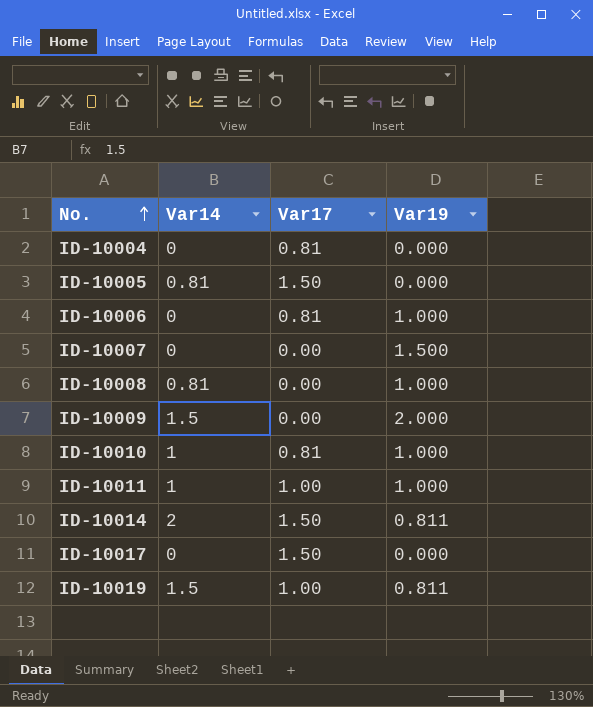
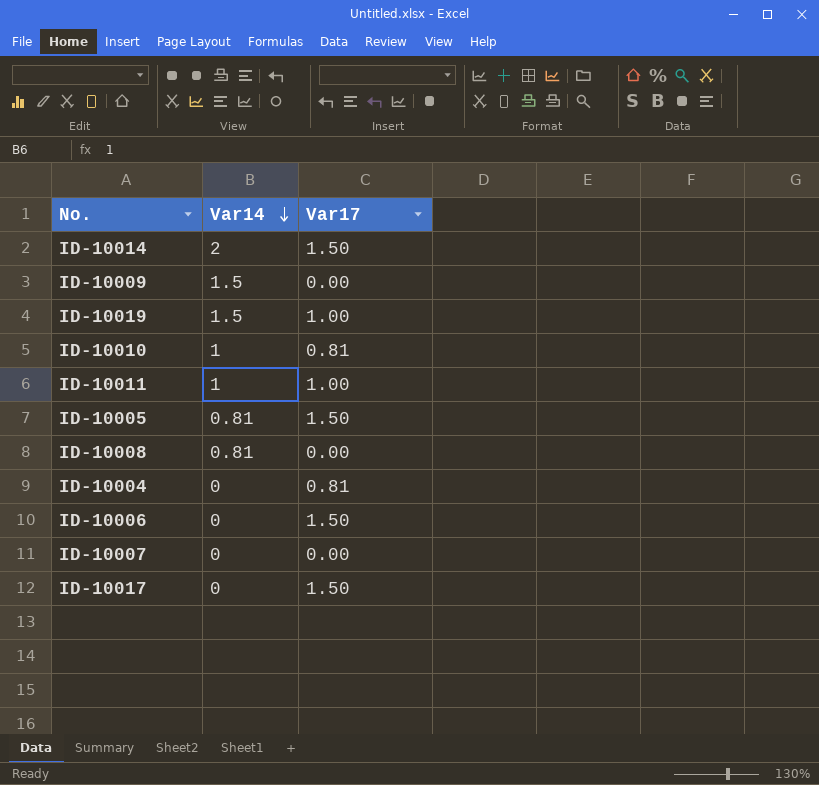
row order: No. ascending -> Var14 descending
column Var19 | position: 4 -> none
ID-10006 | Var17: 0.81 -> 1.50

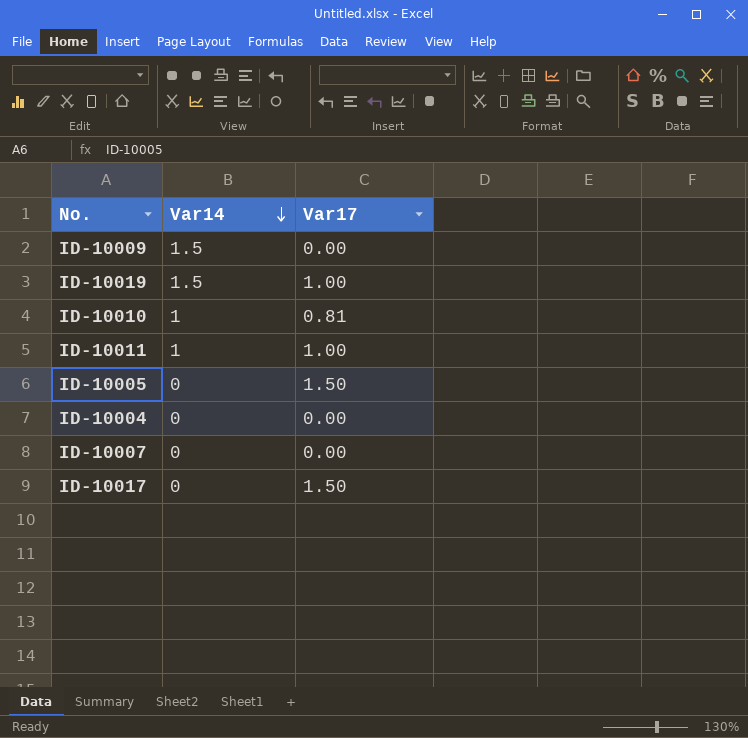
row ID-10014: 2 | 1.50 -> none
row ID-10008: 0.81 | 0.00 -> none
row ID-10006: 0 | 1.50 -> none
ID-10005 | Var14: 0.81 -> 0
ID-10004 | Var17: 0.81 -> 0.00

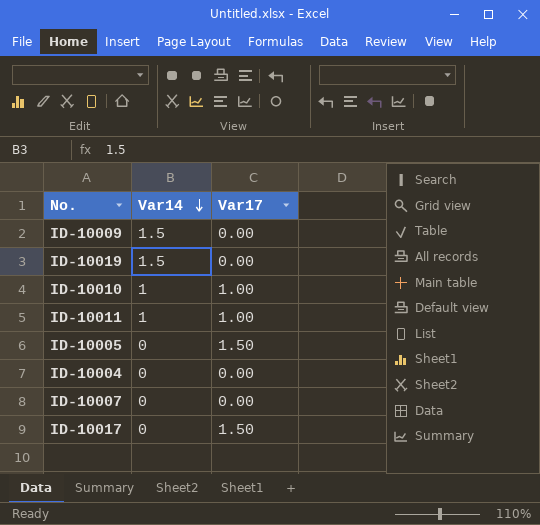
ID-10019 | Var17: 1.00 -> 0.00
ID-10010 | Var17: 0.81 -> 1.00

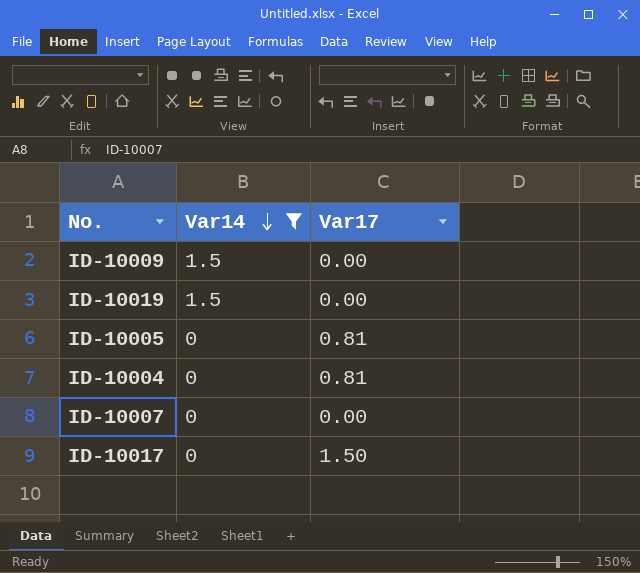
filter: none -> Var14 != 1
ID-10005 | Var17: 1.50 -> 0.81
ID-10004 | Var17: 0.00 -> 0.81

